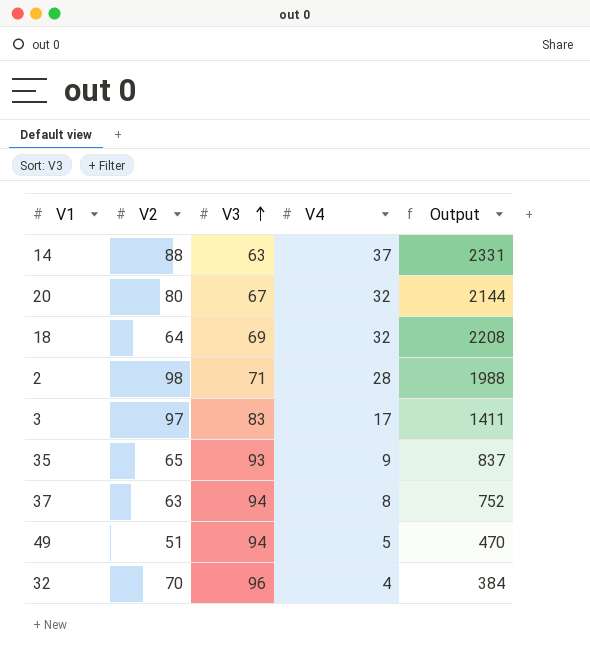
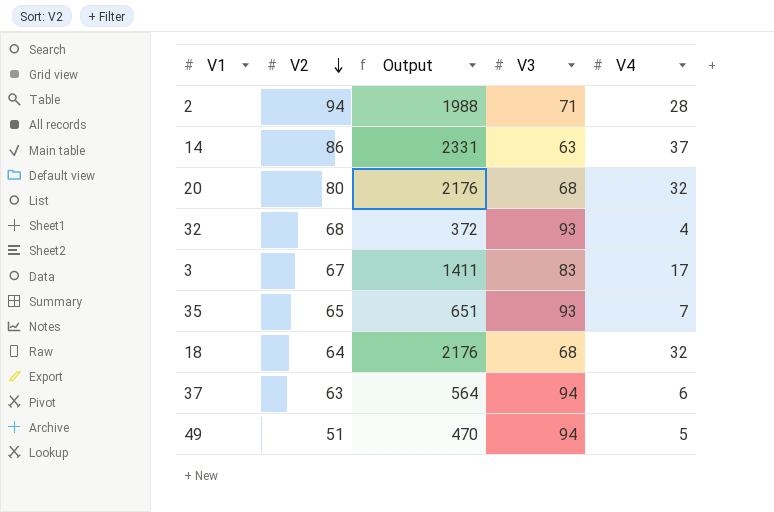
row order: V3 ascending -> V2 descending
column Output | position: 5 -> 3
2 | V2: 98 -> 94
14 | V2: 88 -> 86
20 | Output: 2144 -> 2176
20 | V3: 67 -> 68
32 | V2: 70 -> 68
32 | Output: 384 -> 372
32 | V3: 96 -> 93
3 | V2: 97 -> 67
35 | Output: 837 -> 651
35 | V4: 9 -> 7
18 | Output: 2208 -> 2176
18 | V3: 69 -> 68
37 | Output: 752 -> 564
37 | V4: 8 -> 6

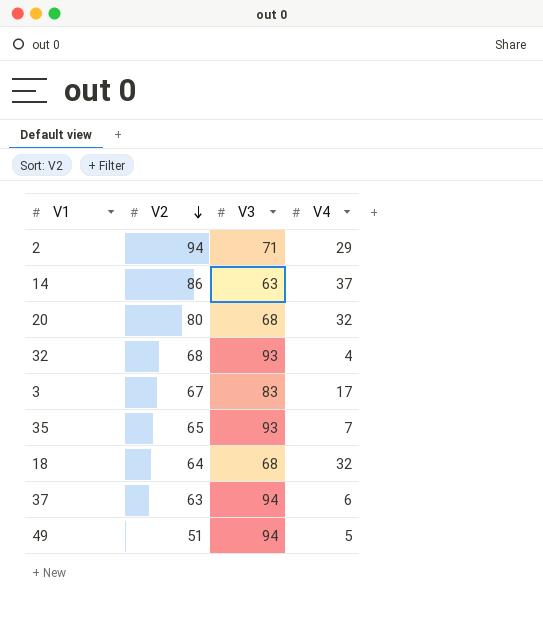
column Output | formula: [V3] * [V4] -> none
2 | V4: 28 -> 29

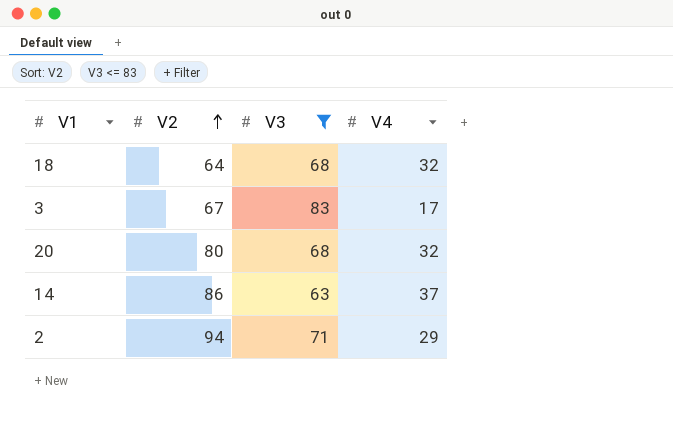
filter: none -> V3 <= 83
row order: V2 descending -> V2 ascending

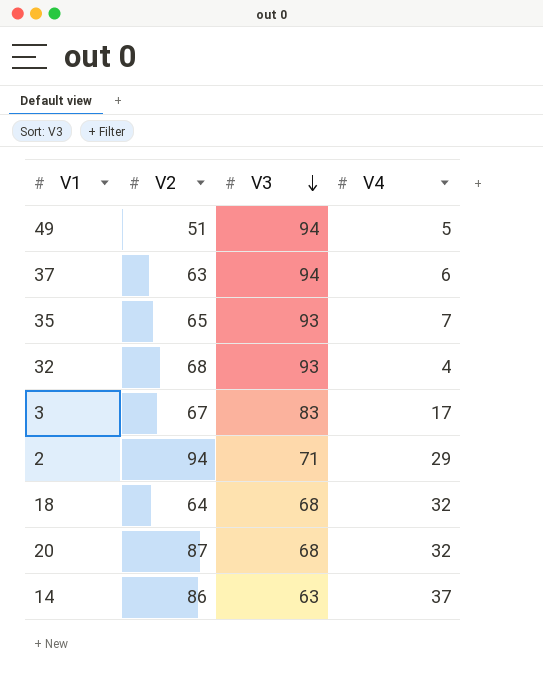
filter: V3 <= 83 -> none
row order: V2 ascending -> V3 descending
20 | V2: 80 -> 87

